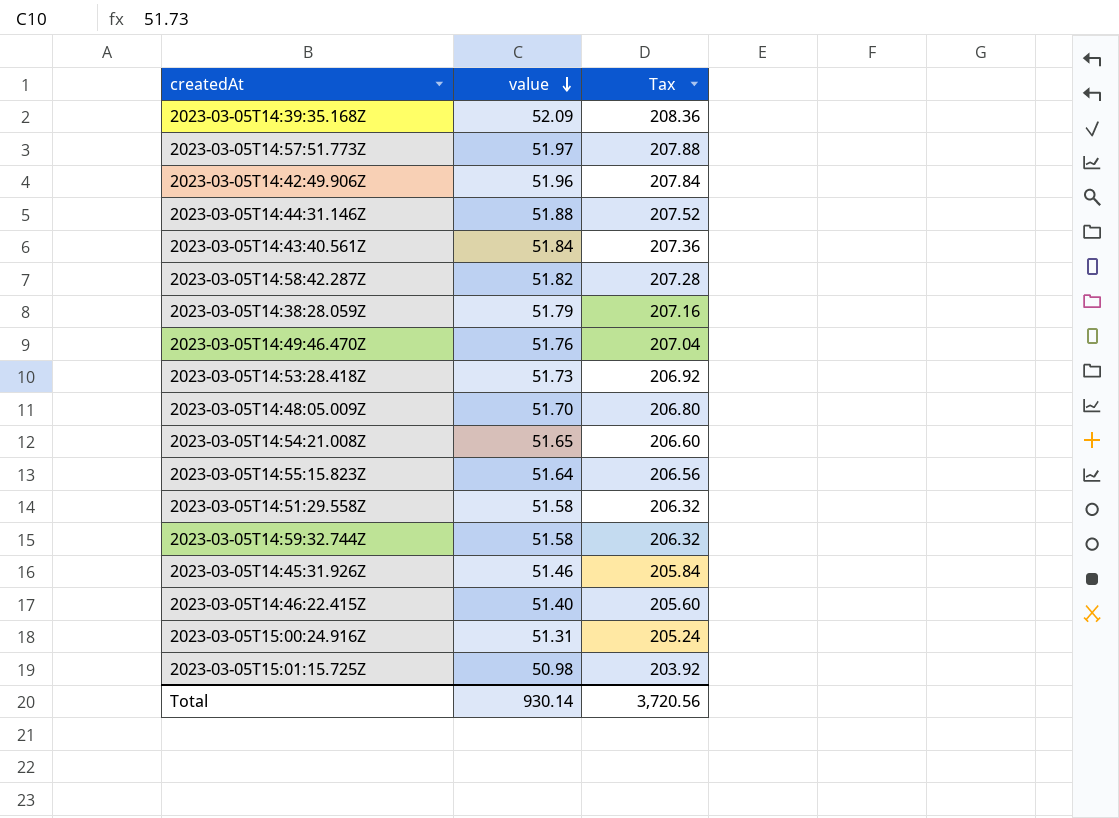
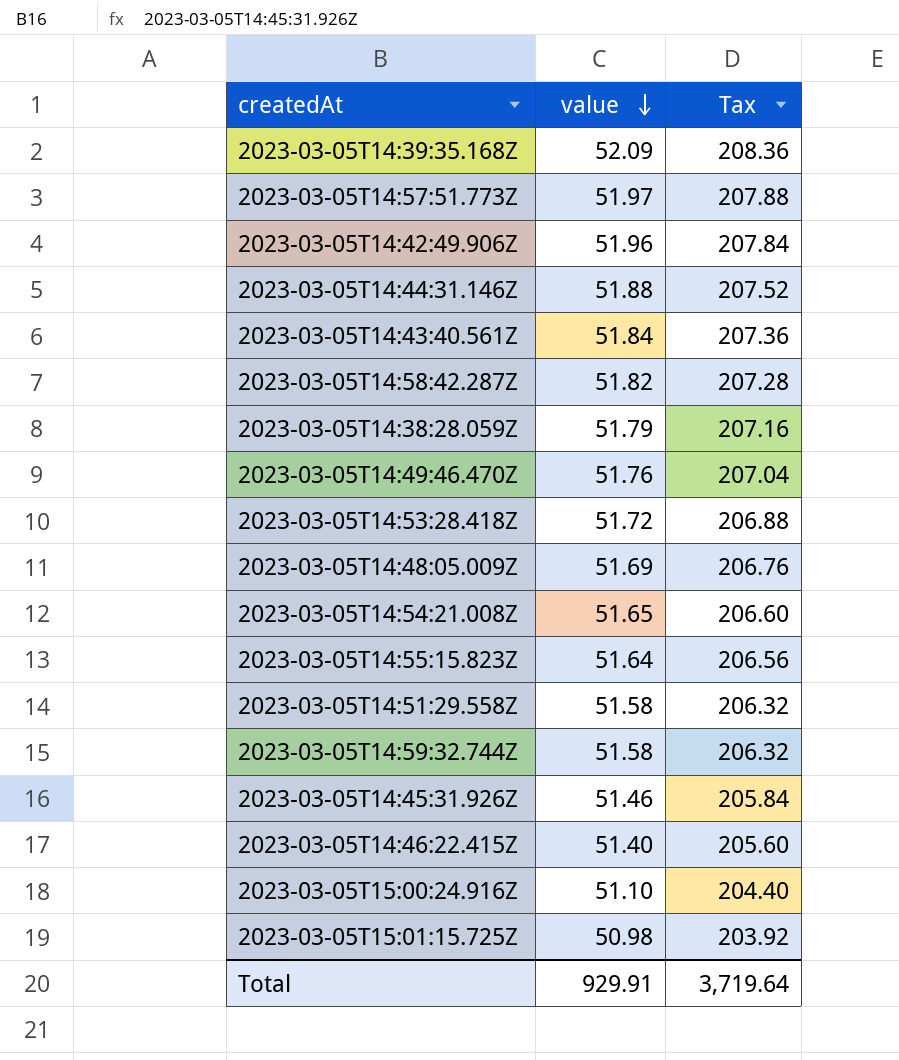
2023-03-05T14:53:28.418Z | value: 51.73 -> 51.72
2023-03-05T14:53:28.418Z | Tax: 206.92 -> 206.88
2023-03-05T14:48:05.009Z | value: 51.70 -> 51.69
2023-03-05T14:48:05.009Z | Tax: 206.80 -> 206.76
2023-03-05T15:00:24.916Z | value: 51.31 -> 51.10
2023-03-05T15:00:24.916Z | Tax: 205.24 -> 204.40
Total | value: 930.14 -> 929.91
Total | Tax: 3,720.56 -> 3,719.64

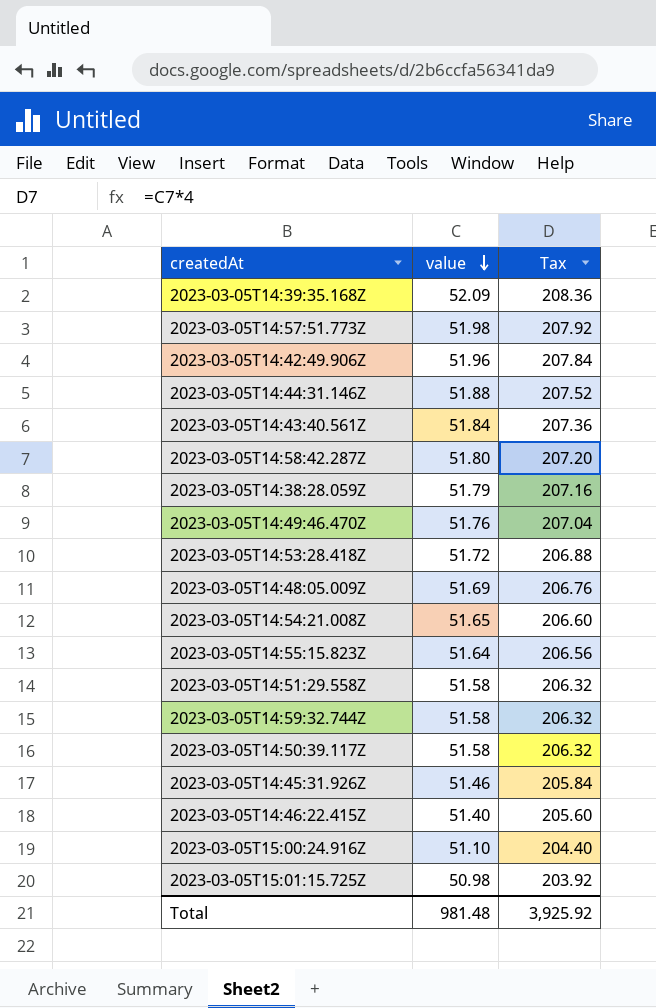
2023-03-05T14:57:51.773Z | value: 51.97 -> 51.98
2023-03-05T14:57:51.773Z | Tax: 207.88 -> 207.92
2023-03-05T14:58:42.287Z | value: 51.82 -> 51.80
2023-03-05T14:58:42.287Z | Tax: 207.28 -> 207.20
row 2023-03-05T14:50:39.117Z: none -> 51.58 | 206.32
Total | value: 929.91 -> 981.48
Total | Tax: 3,719.64 -> 3,925.92

